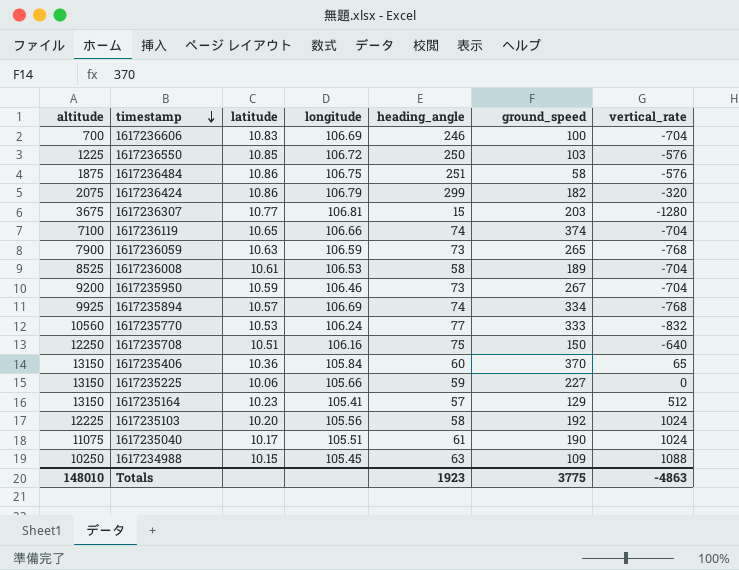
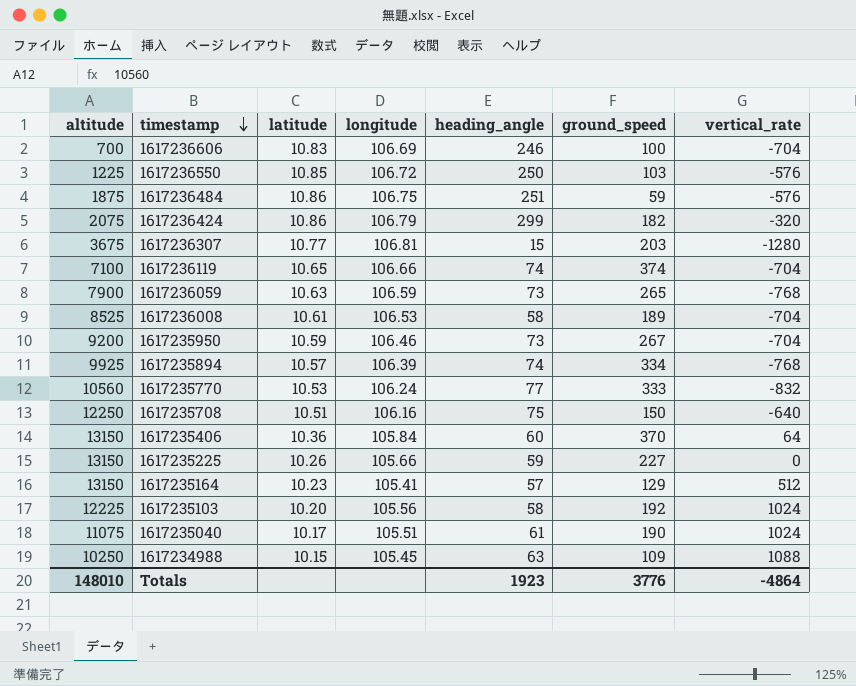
1617236484 | ground_speed: 58 -> 59
1617235894 | longitude: 106.69 -> 106.39
1617235406 | vertical_rate: 65 -> 64
1617235225 | latitude: 10.06 -> 10.26
Totals | ground_speed: 3775 -> 3776
Totals | vertical_rate: -4863 -> -4864

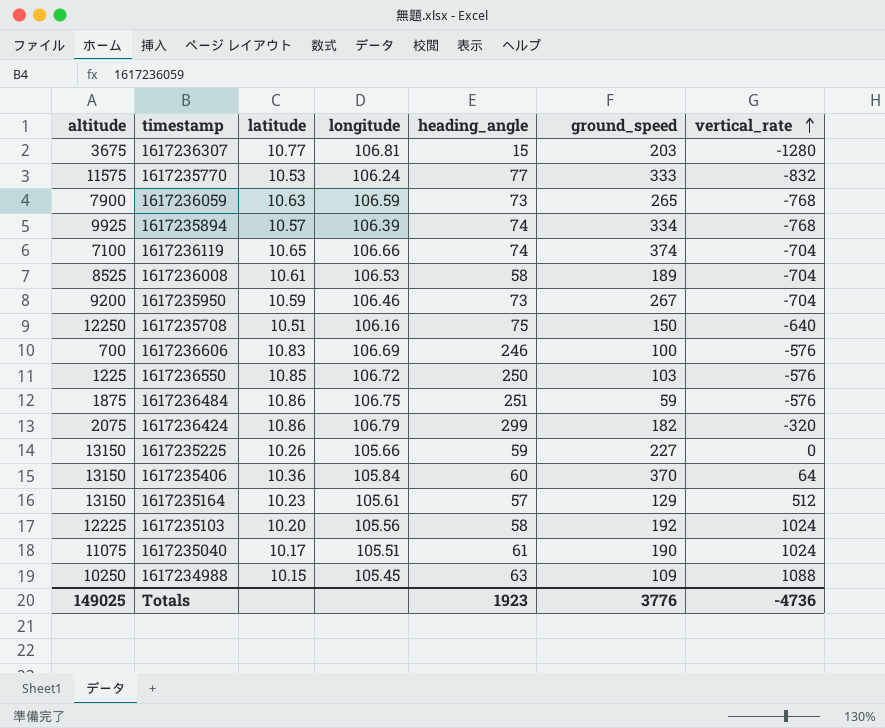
row order: timestamp descending -> vertical_rate ascending
1617235770 | altitude: 10560 -> 11575
1617236606 | vertical_rate: -704 -> -576
1617235164 | longitude: 105.41 -> 105.61
Totals | altitude: 148010 -> 149025
Totals | vertical_rate: -4864 -> -4736

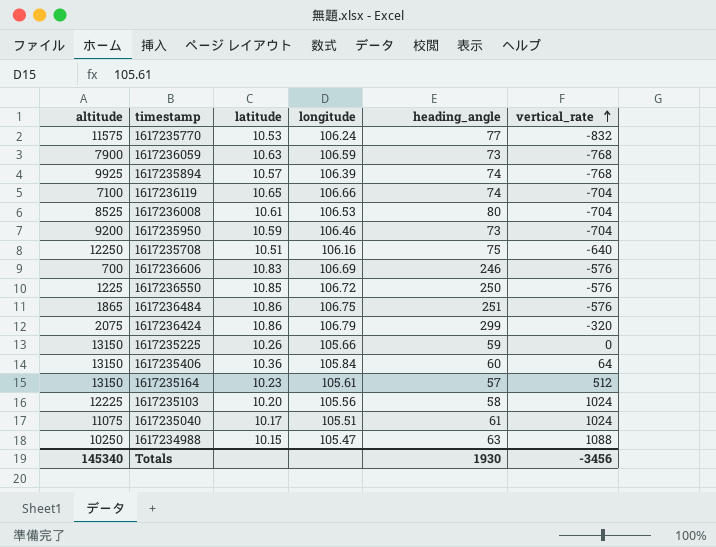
column ground_speed | position: 6 -> none
row 1617236307: 3675 | 10.77 | 106.81 | 15 | 203 | -1280 -> none
1617236008 | heading_angle: 58 -> 80
1617236484 | altitude: 1875 -> 1865
1617234988 | longitude: 105.45 -> 105.47
Totals | altitude: 149025 -> 145340
Totals | heading_angle: 1923 -> 1930
Totals | vertical_rate: -4736 -> -3456

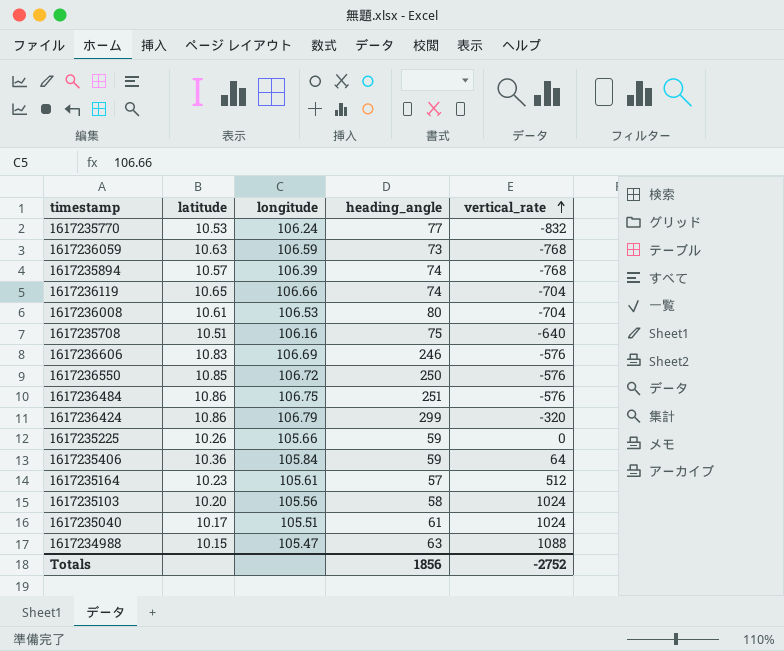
column altitude | position: 1 -> none
row 1617235950: 9200 | 10.59 | 106.46 | 73 | -704 -> none
1617235406 | heading_angle: 60 -> 59
Totals | heading_angle: 1930 -> 1856
Totals | vertical_rate: -3456 -> -2752

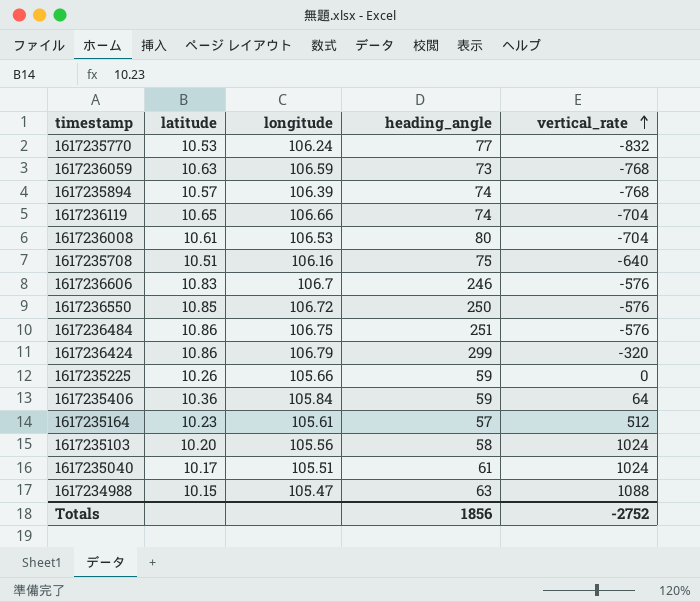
1617236606 | longitude: 106.69 -> 106.7

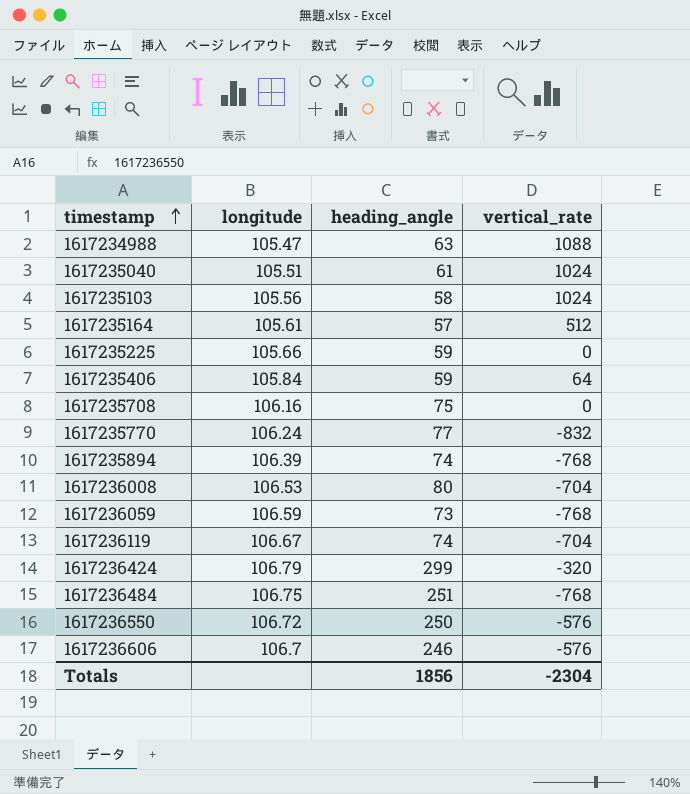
row order: vertical_rate ascending -> timestamp ascending
column latitude | position: 2 -> none
1617235708 | vertical_rate: -640 -> 0
1617236119 | longitude: 106.66 -> 106.67
1617236484 | vertical_rate: -576 -> -768
Totals | vertical_rate: -2752 -> -2304

